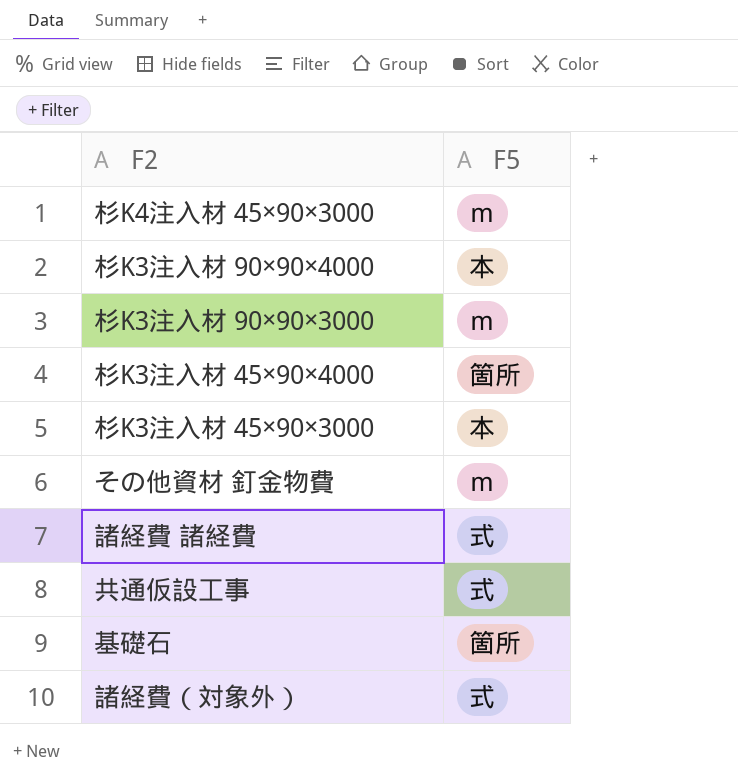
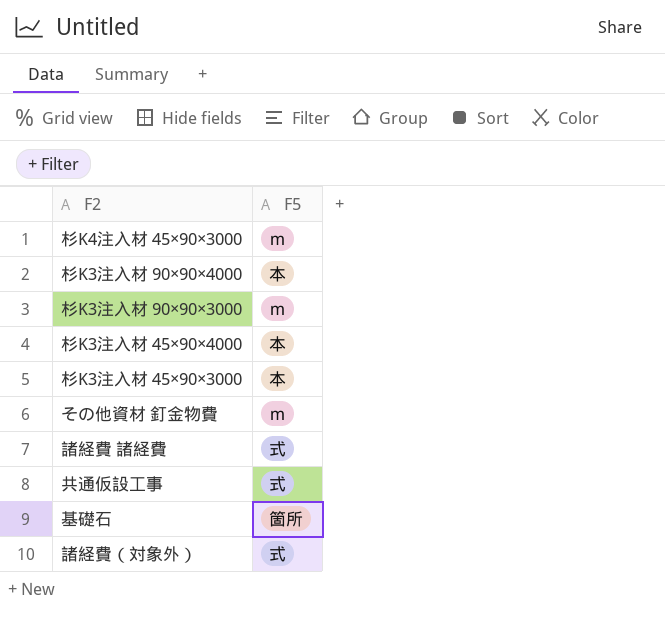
杉K3注入材 45×90×4000 | F5: 箇所 -> 本

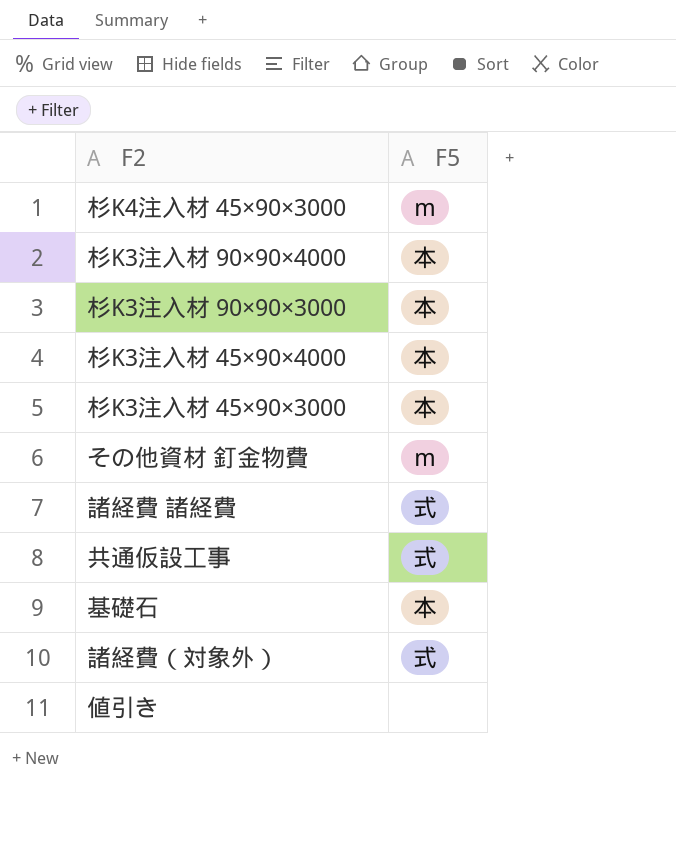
杉K3注入材 90×90×3000 | F5: ｍ -> 本
基礎石 | F5: 箇所 -> 本
row 値引き: none -> none

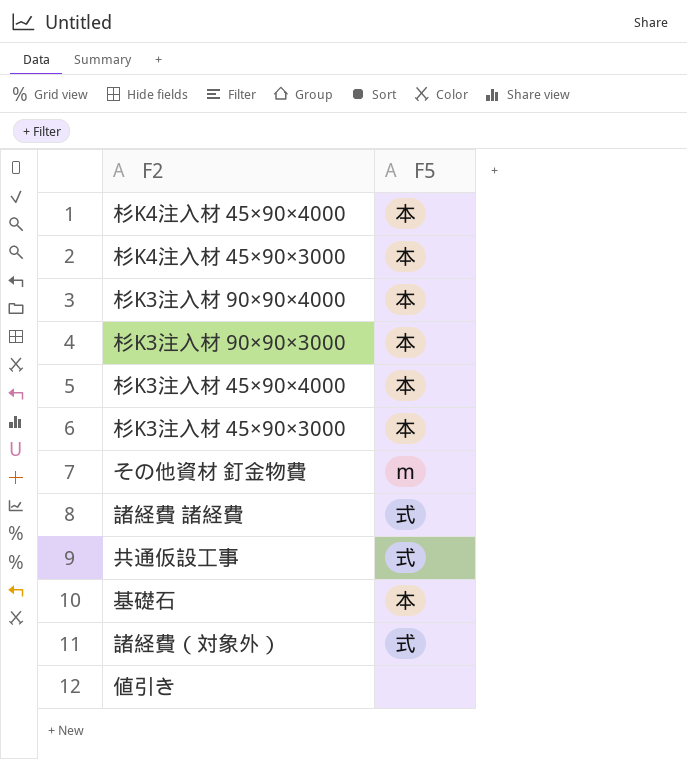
row 杉K4注入材 45×90×4000: none -> 本
杉K4注入材 45×90×3000 | F5: ｍ -> 本

